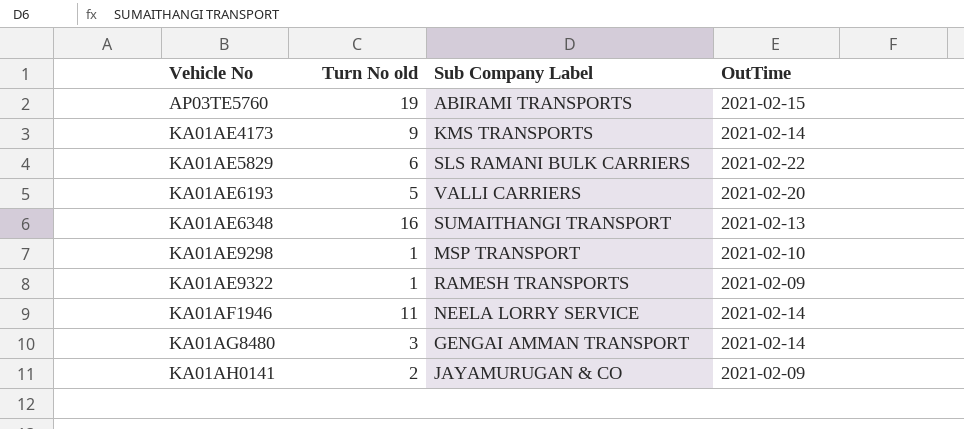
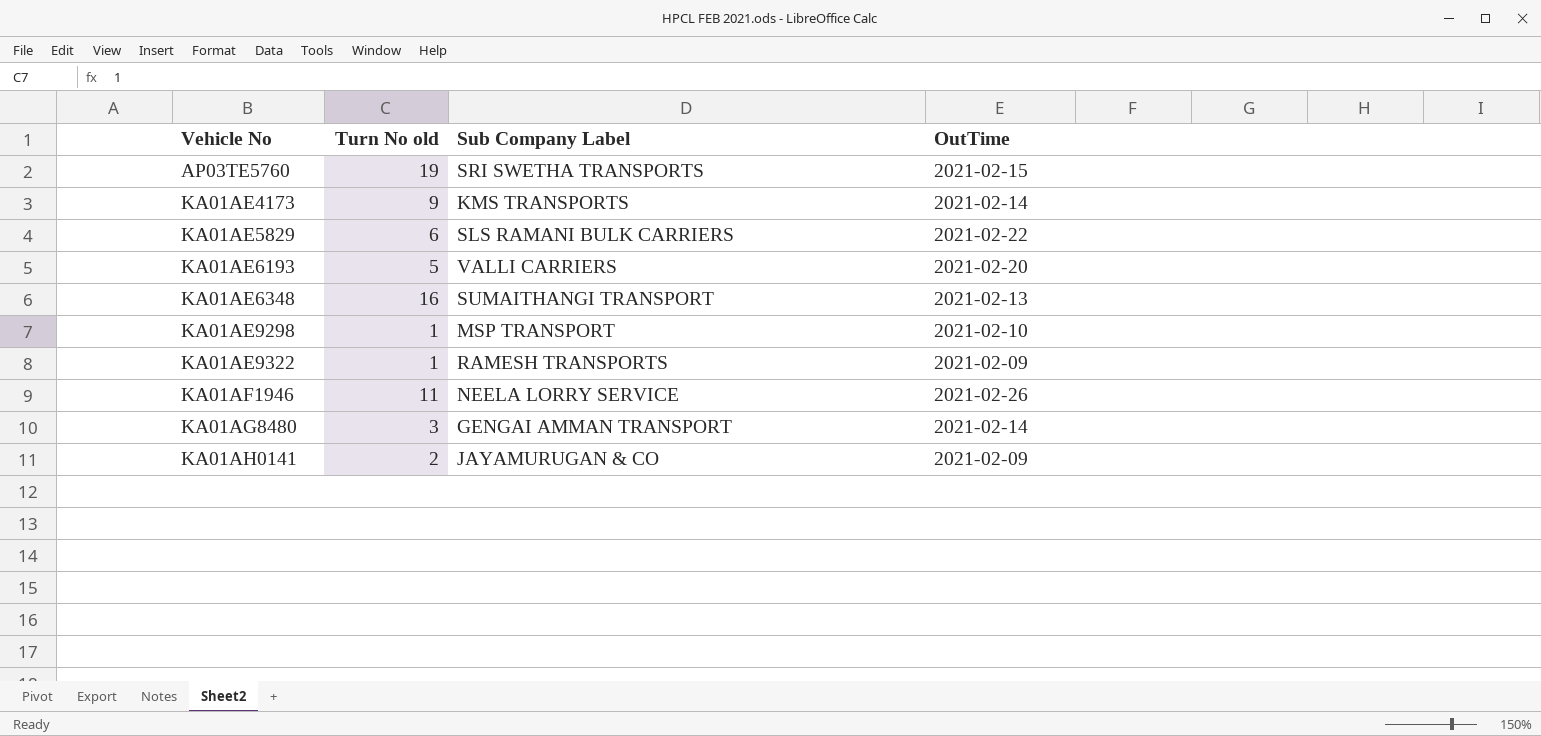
AP03TE5760 | Sub Company Label: ABIRAMI TRANSPORTS -> SRI SWETHA TRANSPORTS
KA01AF1946 | OutTime: 2021-02-14 -> 2021-02-26

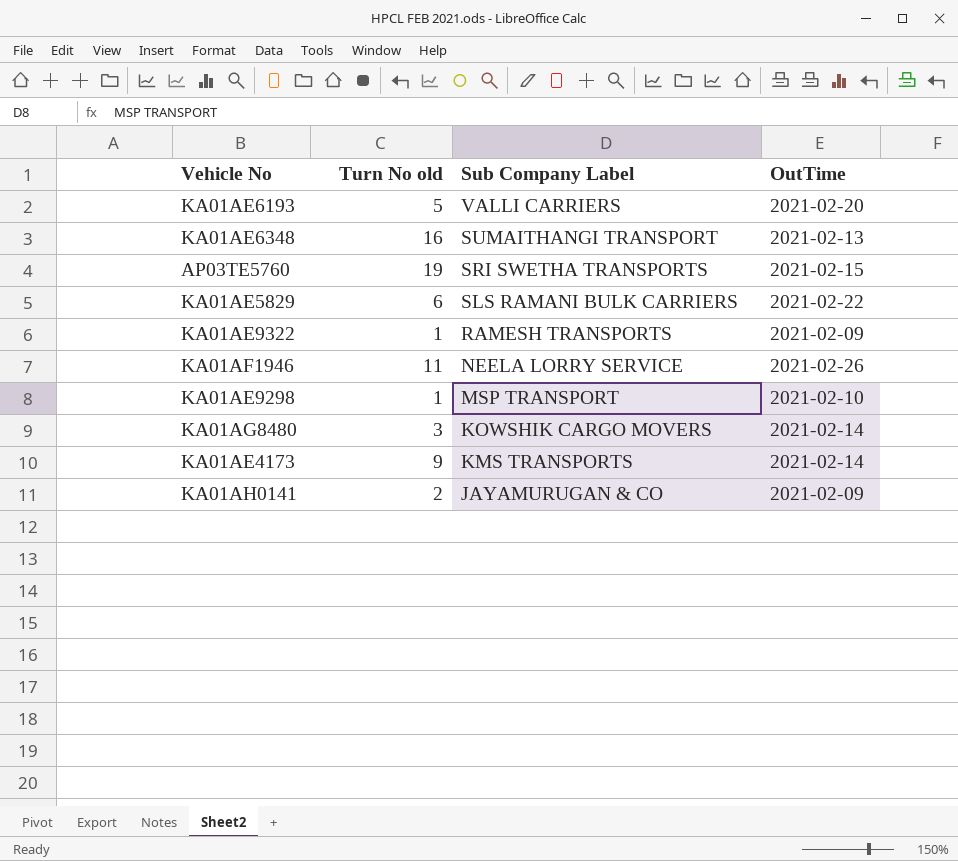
row order: Vehicle No ascending -> Sub Company Label descending
KA01AG8480 | Sub Company Label: GENGAI AMMAN TRANSPORT -> KOWSHIK CARGO MOVERS

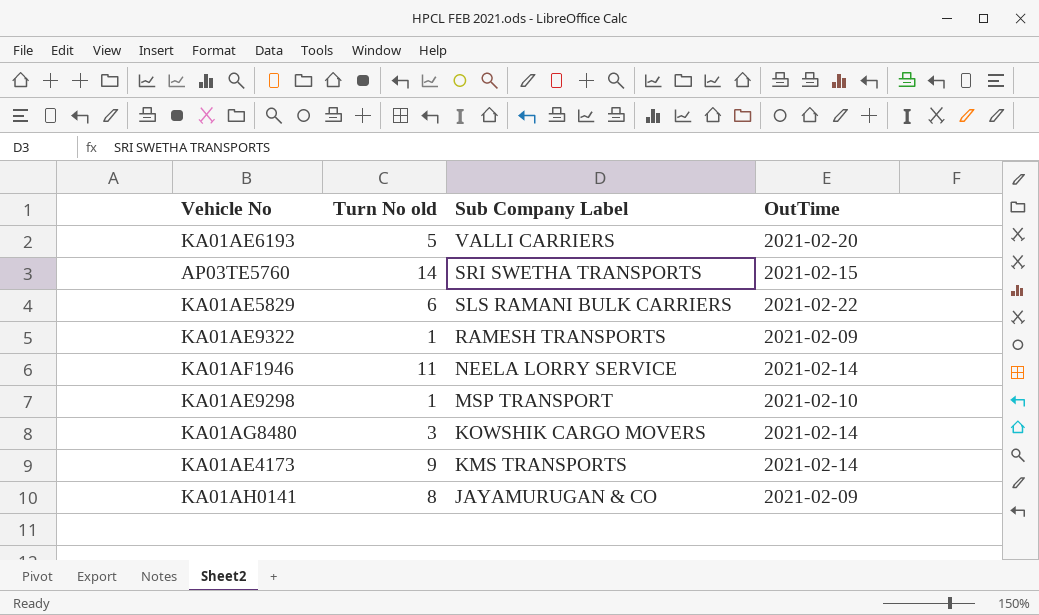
row KA01AE6348: 16 | SUMAITHANGI TRANSPORT | 2021-02-13 -> none
AP03TE5760 | Turn No old: 19 -> 14
KA01AF1946 | OutTime: 2021-02-26 -> 2021-02-14
KA01AH0141 | Turn No old: 2 -> 8

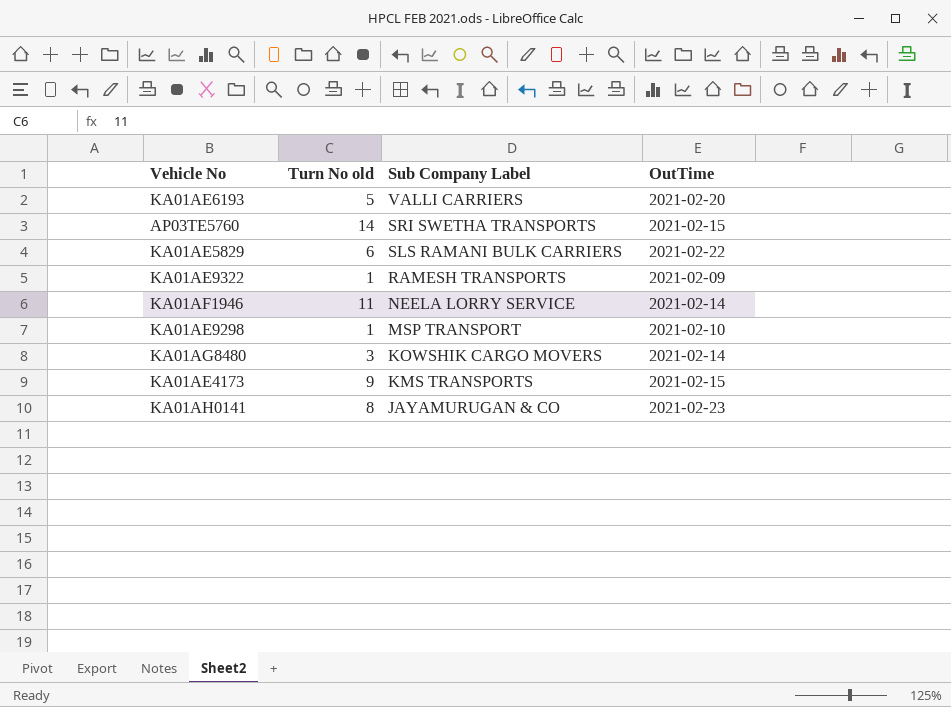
KA01AE4173 | OutTime: 2021-02-14 -> 2021-02-15
KA01AH0141 | OutTime: 2021-02-09 -> 2021-02-23

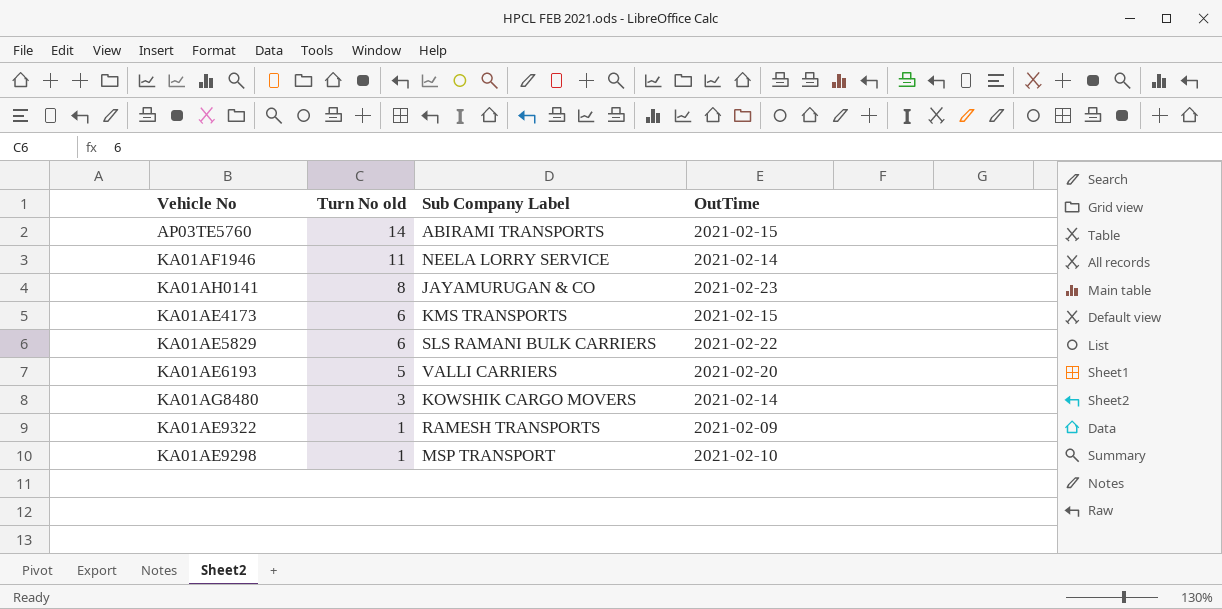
row order: Sub Company Label descending -> Turn No old descending
AP03TE5760 | Sub Company Label: SRI SWETHA TRANSPORTS -> ABIRAMI TRANSPORTS
KA01AE4173 | Turn No old: 9 -> 6

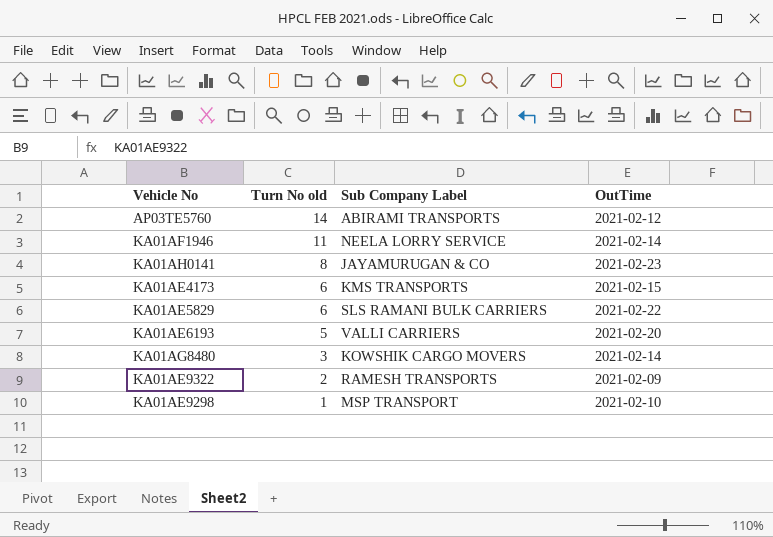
AP03TE5760 | OutTime: 2021-02-15 -> 2021-02-12
KA01AE9322 | Turn No old: 1 -> 2

